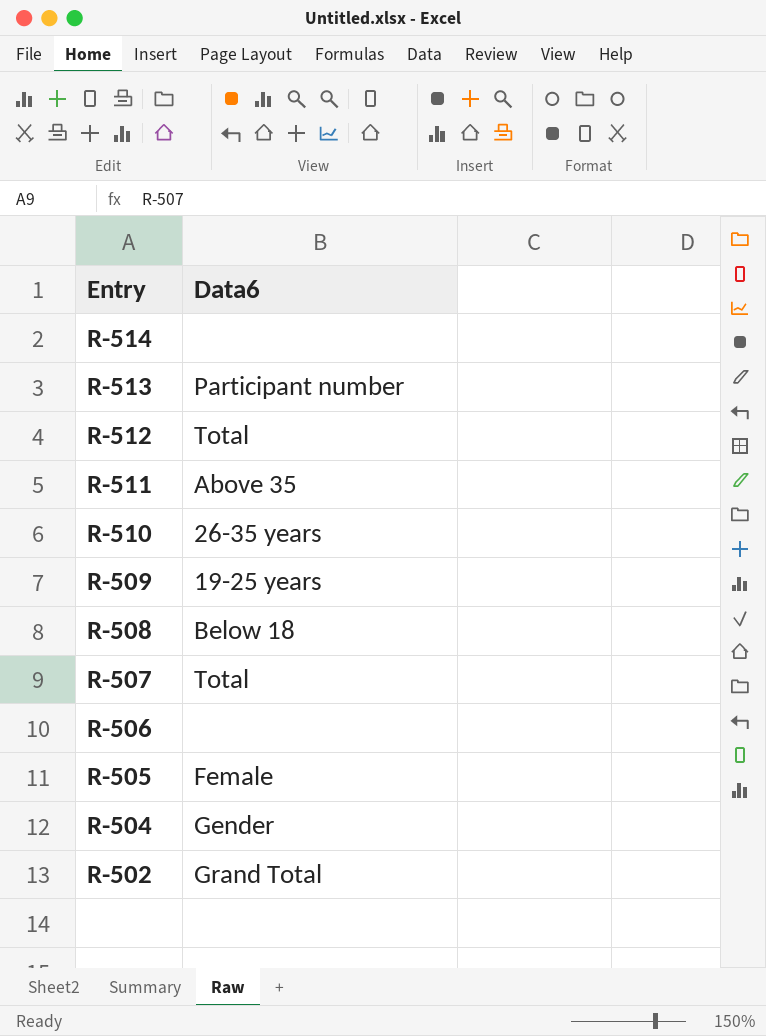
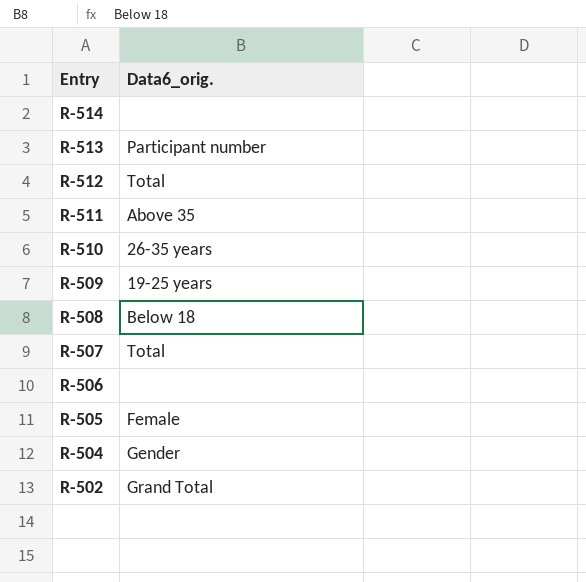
column name: Data6 -> Data6_orig.

